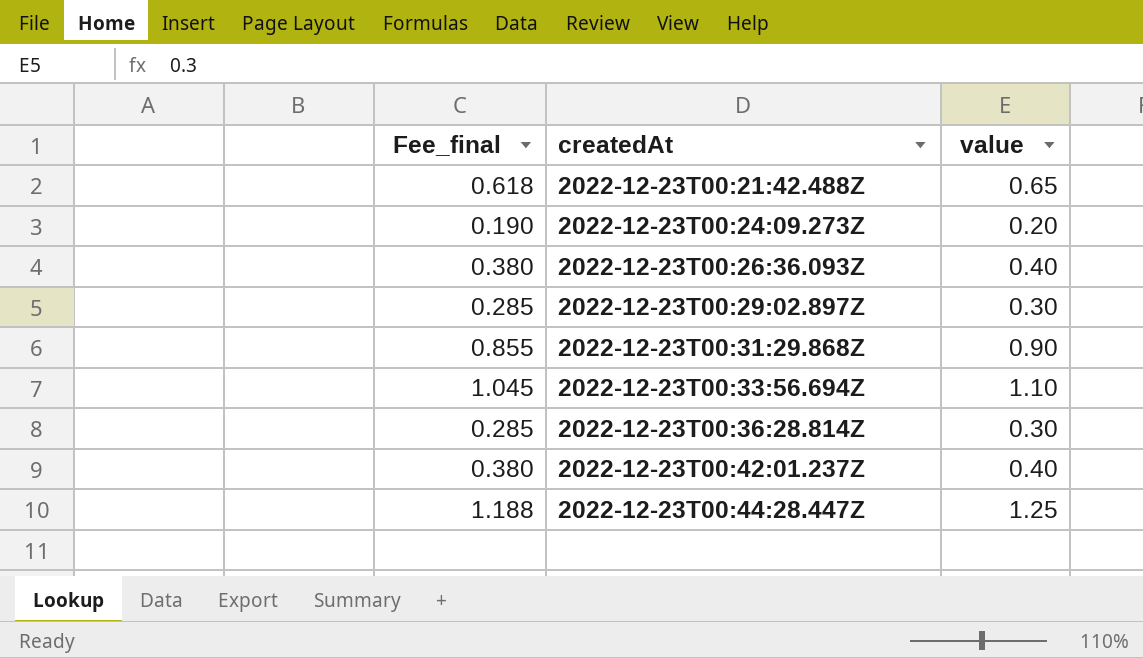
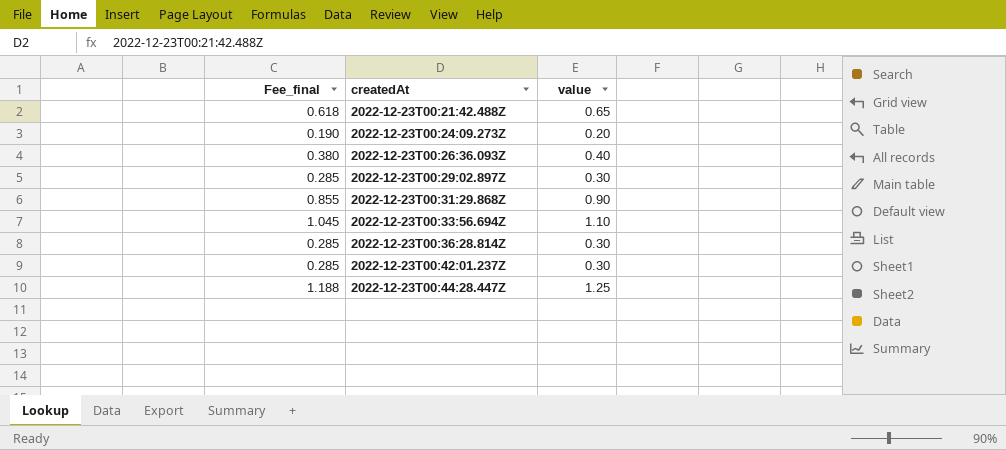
2022-12-23T00:42:01.237Z | Fee_final: 0.380 -> 0.285
2022-12-23T00:42:01.237Z | value: 0.40 -> 0.30

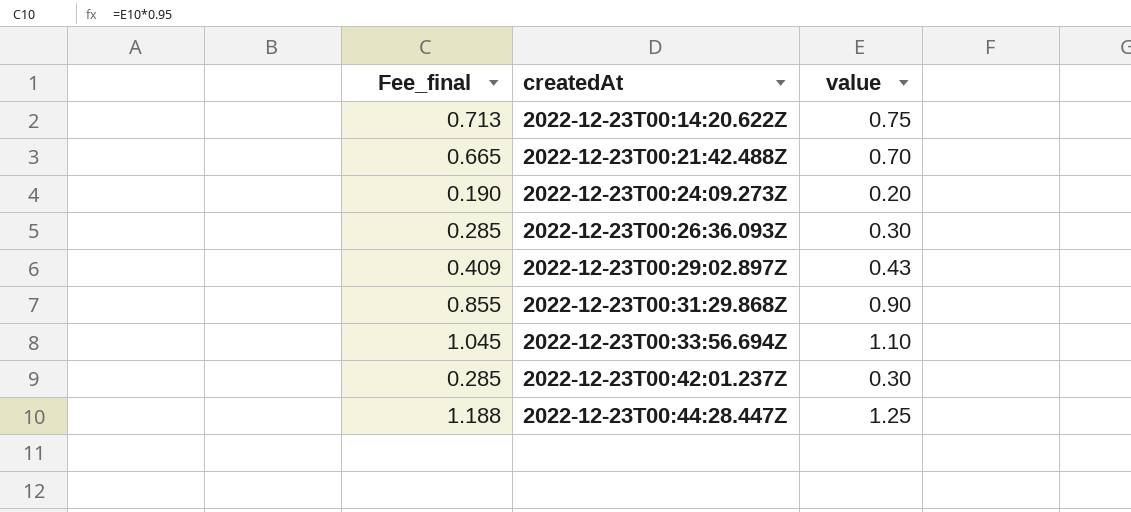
row 2022-12-23T00:36:28.814Z: 0.285 | 0.30 -> none
row 2022-12-23T00:14:20.622Z: none -> 0.713 | 0.75
2022-12-23T00:21:42.488Z | Fee_final: 0.618 -> 0.665
2022-12-23T00:21:42.488Z | value: 0.65 -> 0.70
2022-12-23T00:26:36.093Z | Fee_final: 0.380 -> 0.285
2022-12-23T00:26:36.093Z | value: 0.40 -> 0.30
2022-12-23T00:29:02.897Z | Fee_final: 0.285 -> 0.409
2022-12-23T00:29:02.897Z | value: 0.30 -> 0.43

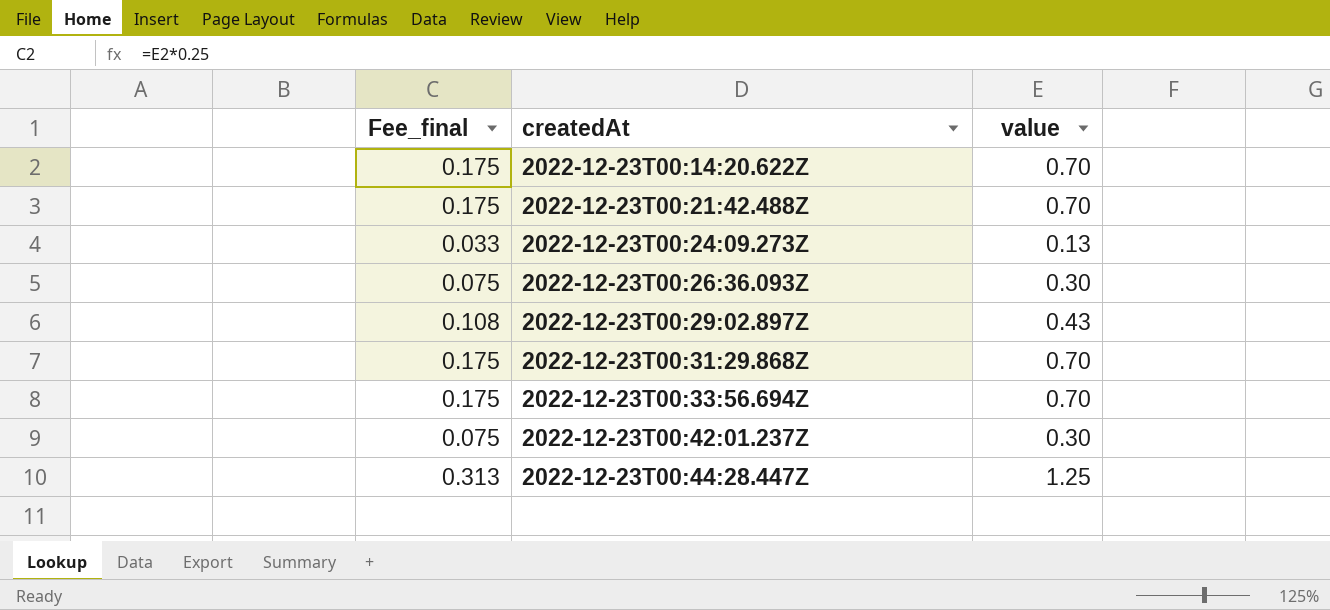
column Fee_final | formula: [value] * 0.95 -> [value] * 0.25
2022-12-23T00:14:20.622Z | value: 0.75 -> 0.70
2022-12-23T00:24:09.273Z | value: 0.20 -> 0.13
2022-12-23T00:31:29.868Z | value: 0.90 -> 0.70
2022-12-23T00:33:56.694Z | value: 1.10 -> 0.70

